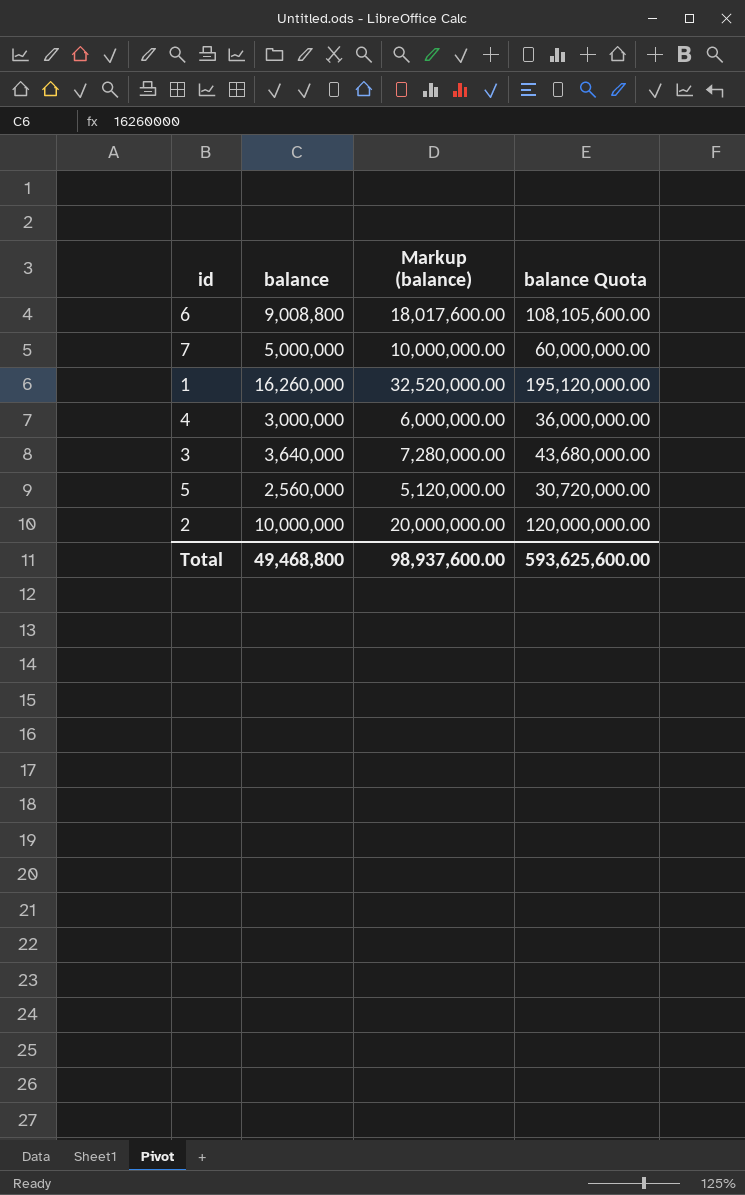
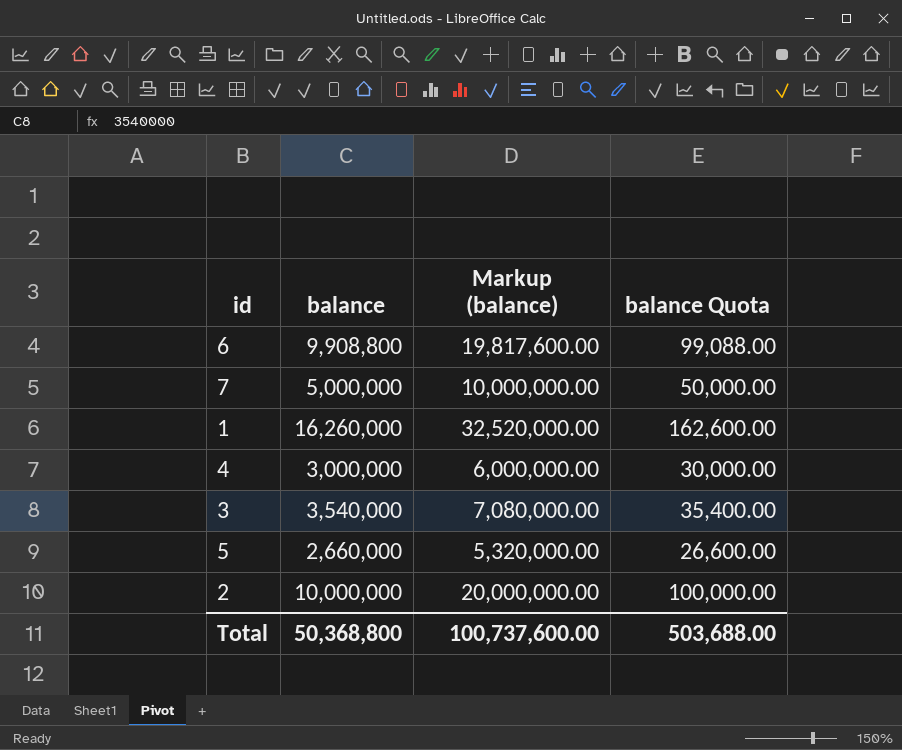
column balance Quota | formula: [balance] * 12 -> [balance] * 0.01
6 | balance: 9,008,800 -> 9,908,800
6 | Markup (balance): 18,017,600.00 -> 19,817,600.00
3 | balance: 3,640,000 -> 3,540,000
3 | Markup (balance): 7,280,000.00 -> 7,080,000.00
5 | balance: 2,560,000 -> 2,660,000
5 | Markup (balance): 5,120,000.00 -> 5,320,000.00
Total | balance: 49,468,800 -> 50,368,800
Total | Markup (balance): 98,937,600.00 -> 100,737,600.00
Total | balance Quota: 593,625,600.00 -> 503,688.00

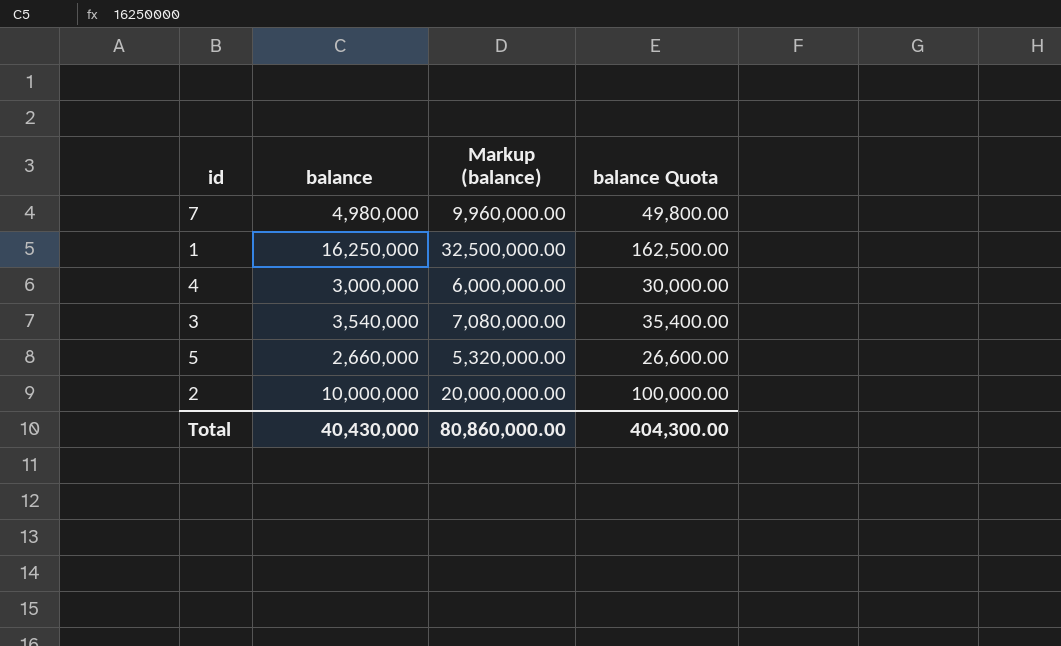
row 6: 9,908,800 | 19,817,600.00 | 99,088.00 -> none
7 | balance: 5,000,000 -> 4,980,000
7 | Markup (balance): 10,000,000.00 -> 9,960,000.00
7 | balance Quota: 50,000.00 -> 49,800.00
1 | balance: 16,260,000 -> 16,250,000
1 | Markup (balance): 32,520,000.00 -> 32,500,000.00
1 | balance Quota: 162,600.00 -> 162,500.00
Total | balance: 50,368,800 -> 40,430,000
Total | Markup (balance): 100,737,600.00 -> 80,860,000.00
Total | balance Quota: 503,688.00 -> 404,300.00

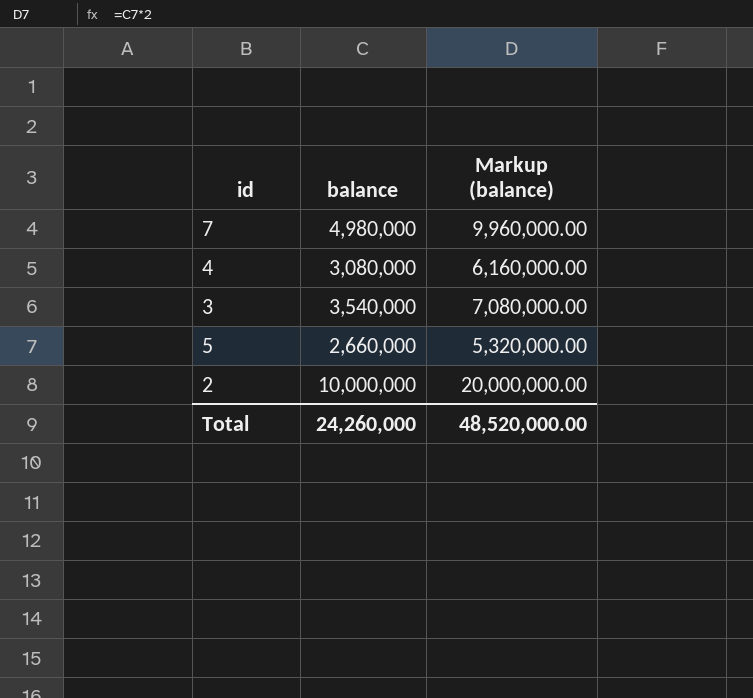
column balance Quota | formula: [balance] * 0.01 -> none
row 1: 16,250,000 | 32,500,000.00 | 162,500.00 -> none
4 | balance: 3,000,000 -> 3,080,000
4 | Markup (balance): 6,000,000.00 -> 6,160,000.00
Total | balance: 40,430,000 -> 24,260,000
Total | Markup (balance): 80,860,000.00 -> 48,520,000.00

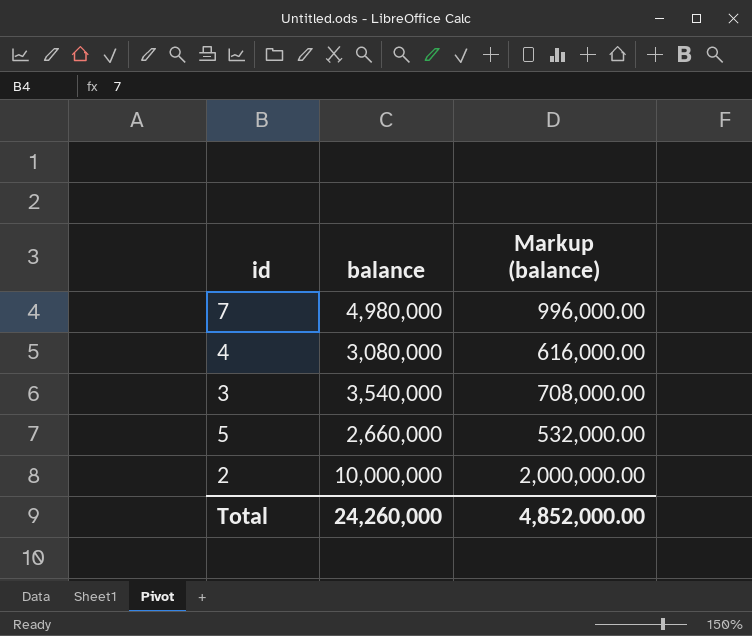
column Markup (balance) | formula: [balance] * 2 -> [balance] * 0.2
Total | Markup (balance): 48,520,000.00 -> 4,852,000.00

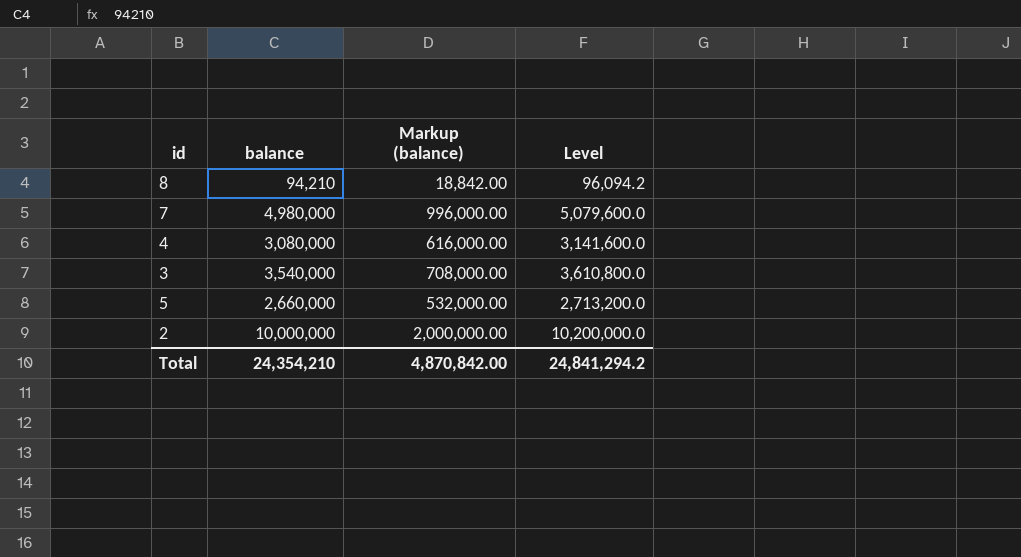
column Level | formula: none -> [balance] * 1.02
row 8: none -> 94,210 | 18,842.00 | 96,094.2
Total | balance: 24,260,000 -> 24,354,210
Total | Markup (balance): 4,852,000.00 -> 4,870,842.00

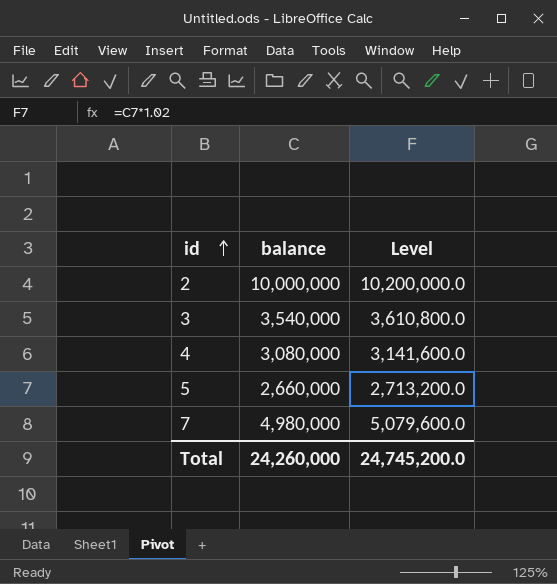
row order: none -> id ascending
column Markup (balance) | formula: [balance] * 0.2 -> none
row 8: 94,210 | 18,842.00 | 96,094.2 -> none
Total | balance: 24,354,210 -> 24,260,000
Total | Level: 24,841,294.2 -> 24,745,200.0

